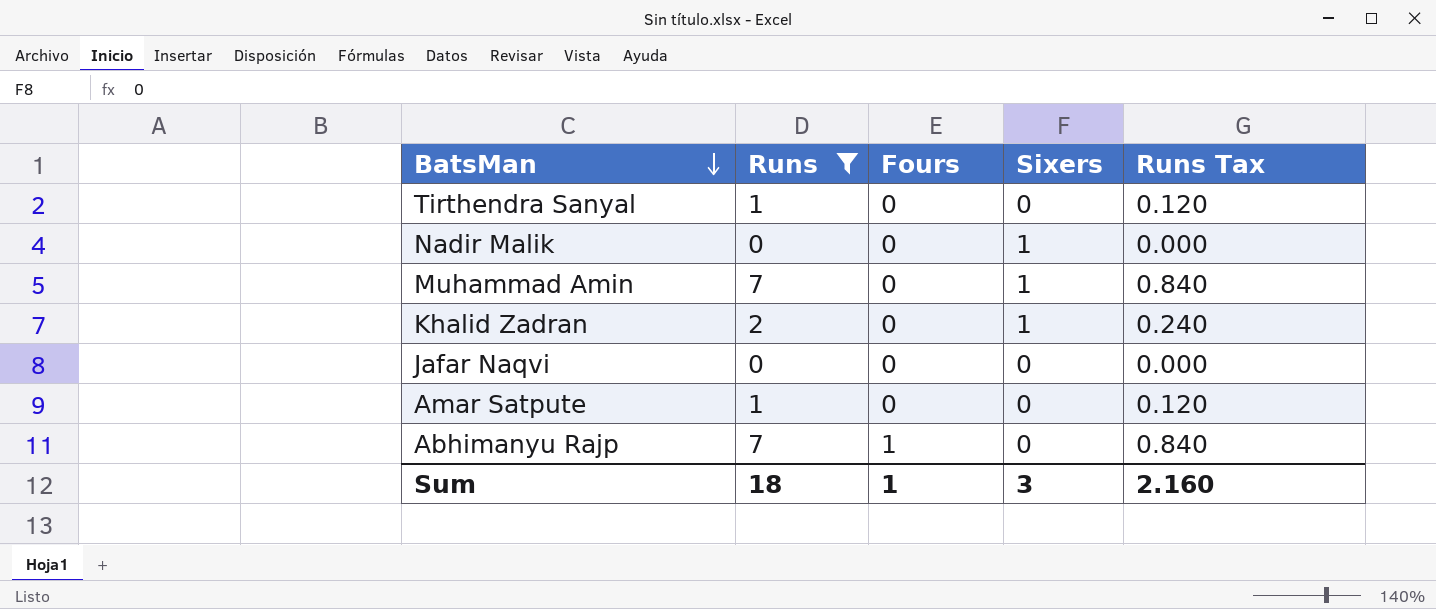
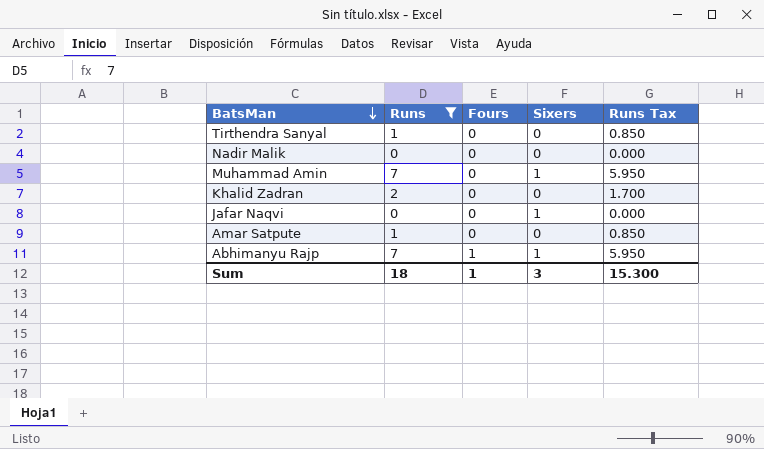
column Runs Tax | formula: [Runs] * 0.12 -> [Runs] * 0.85
Nadir Malik | Sixers: 1 -> 0
Khalid Zadran | Sixers: 1 -> 0
Jafar Naqvi | Sixers: 0 -> 1
Abhimanyu Rajp | Sixers: 0 -> 1
Sum | Runs Tax: 2.160 -> 15.300

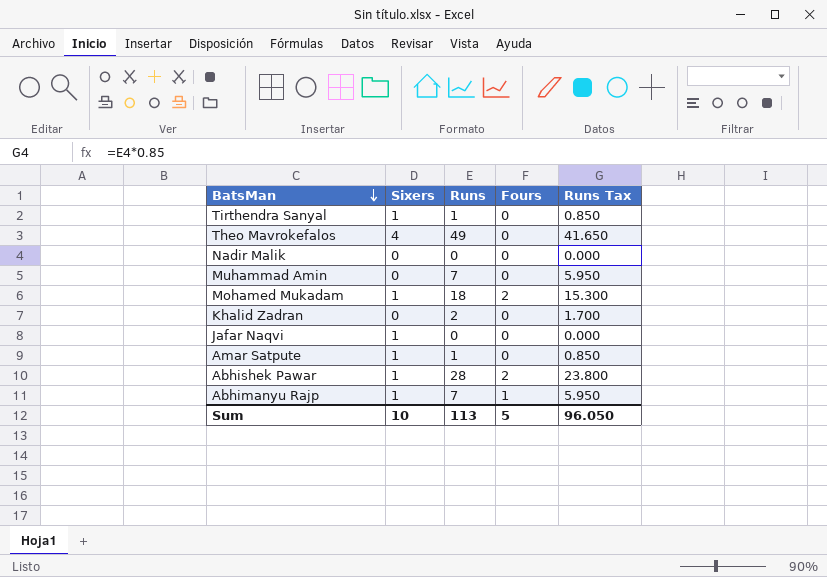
filter: Runs <= 7 -> none
column Sixers | position: 4 -> 2
Tirthendra Sanyal | Sixers: 0 -> 1
Muhammad Amin | Sixers: 1 -> 0
Amar Satpute | Sixers: 0 -> 1
Sum | Sixers: 3 -> 10
Sum | Runs: 18 -> 113
Sum | Fours: 1 -> 5
Sum | Runs Tax: 15.300 -> 96.050

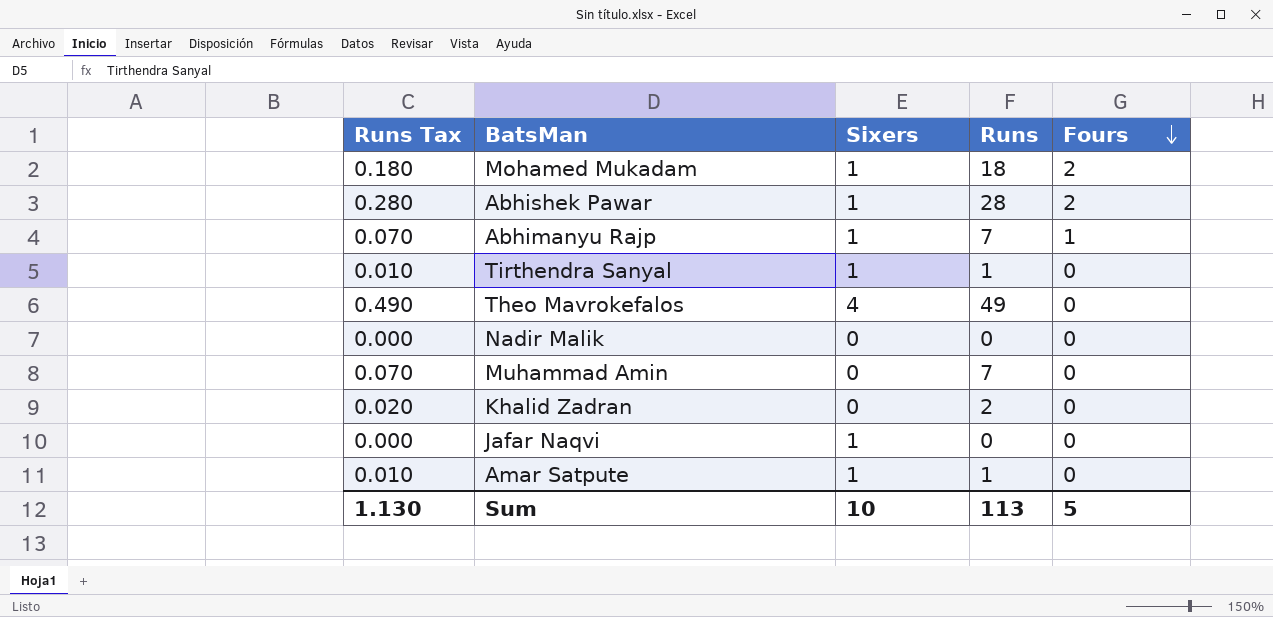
row order: BatsMan descending -> Fours descending
column Runs Tax | formula: [Runs] * 0.85 -> [Runs] * 0.01
column Runs Tax | position: 5 -> 1
Sum | Runs Tax: 96.050 -> 1.130

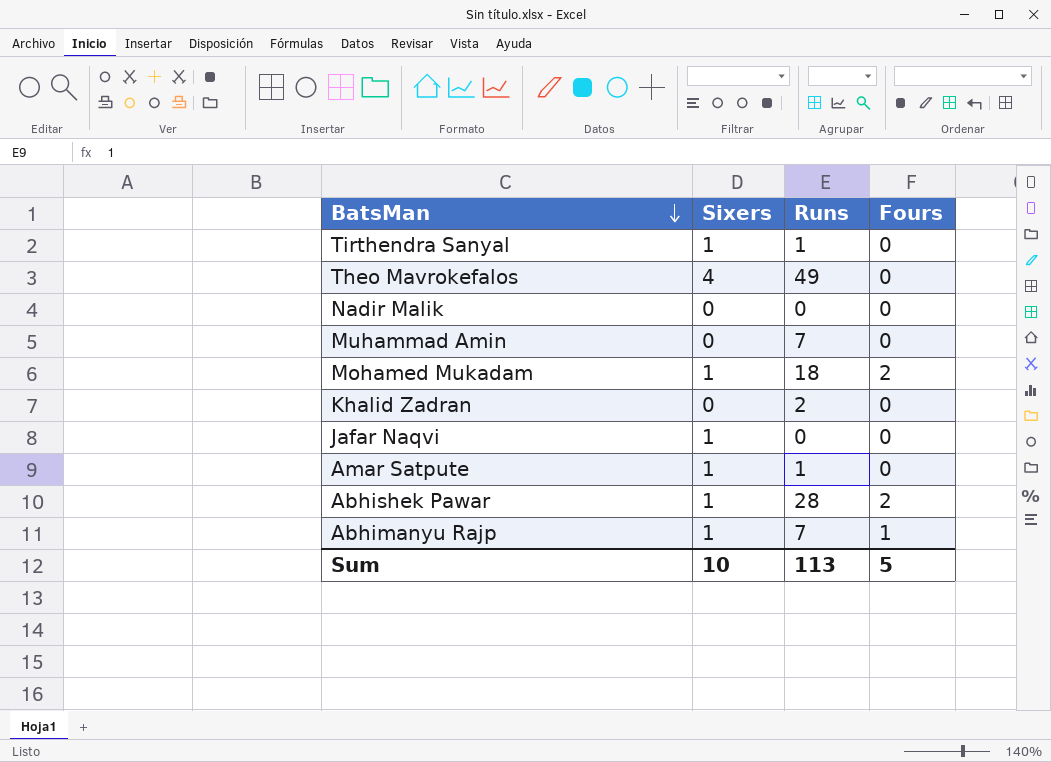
row order: Fours descending -> BatsMan descending
column Runs Tax | formula: [Runs] * 0.01 -> none

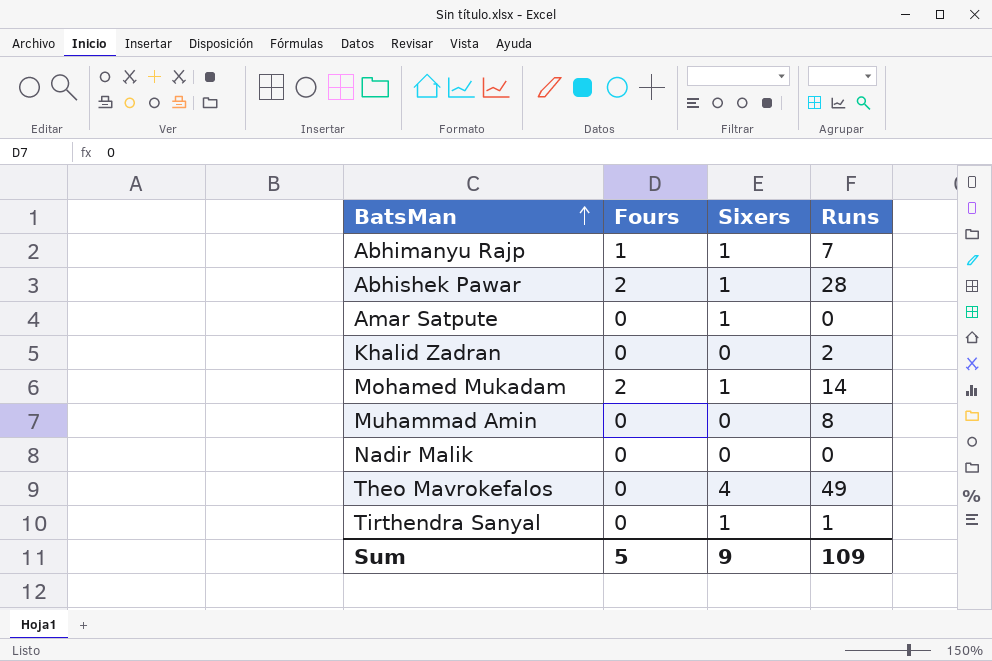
row order: BatsMan descending -> BatsMan ascending
column Fours | position: 4 -> 2
row Jafar Naqvi: 1 | 0 | 0 -> none
Amar Satpute | Runs: 1 -> 0
Mohamed Mukadam | Runs: 18 -> 14
Muhammad Amin | Runs: 7 -> 8
Sum | Sixers: 10 -> 9
Sum | Runs: 113 -> 109

